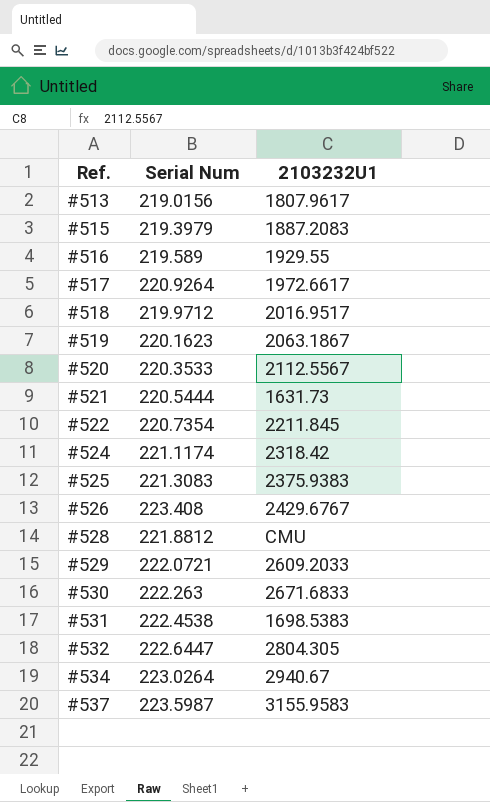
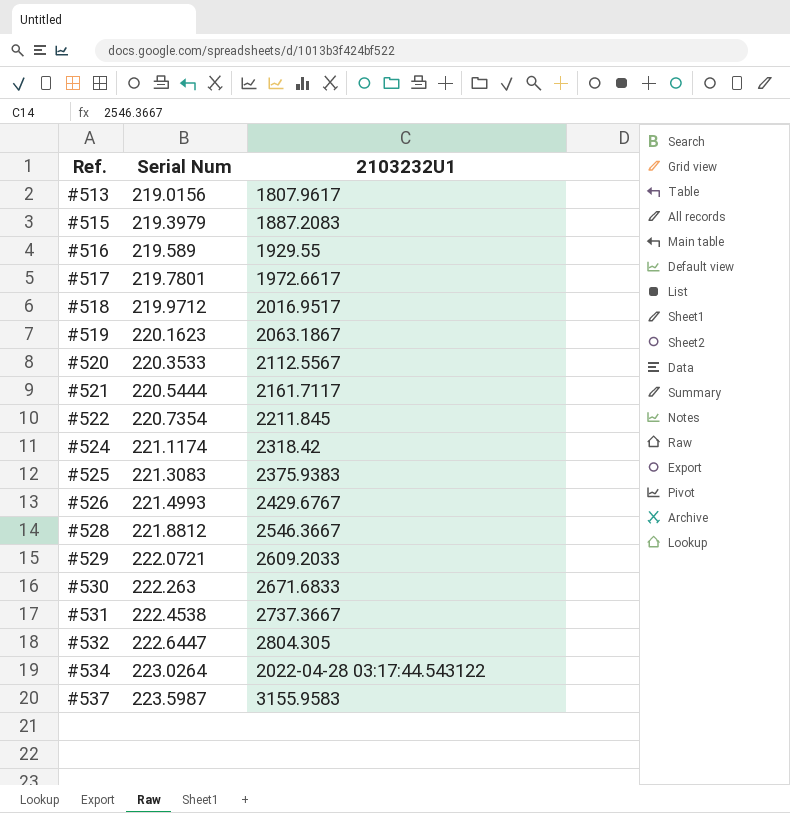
#517 | Serial Num: 220.9264 -> 219.7801
#521 | 2103232U1: 1631.73 -> 2161.7117
#526 | Serial Num: 223.408 -> 221.4993
#528 | 2103232U1: CMU -> 2546.3667
#531 | 2103232U1: 1698.5383 -> 2737.3667
#534 | 2103232U1: 2940.67 -> 2022-04-28 03:17:44.543122

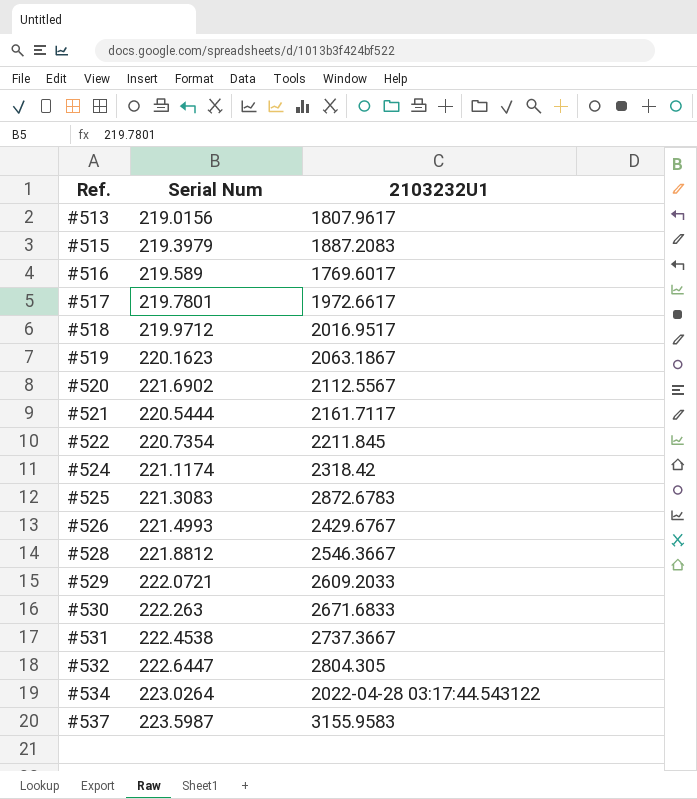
#516 | 2103232U1: 1929.55 -> 1769.6017
#520 | Serial Num: 220.3533 -> 221.6902
#525 | 2103232U1: 2375.9383 -> 2872.6783

